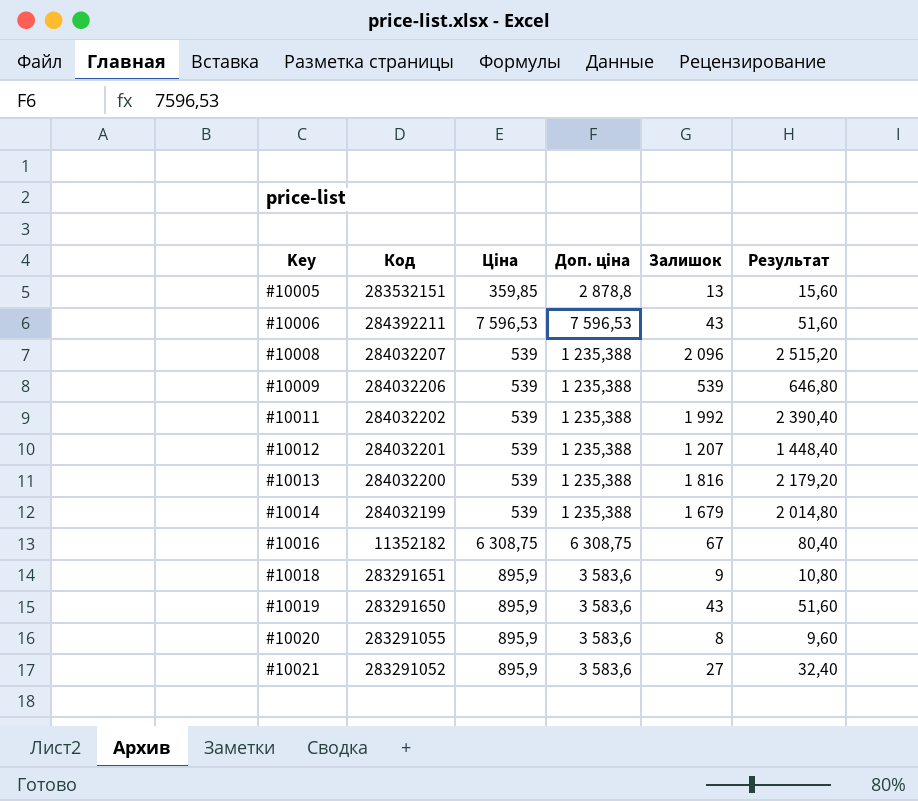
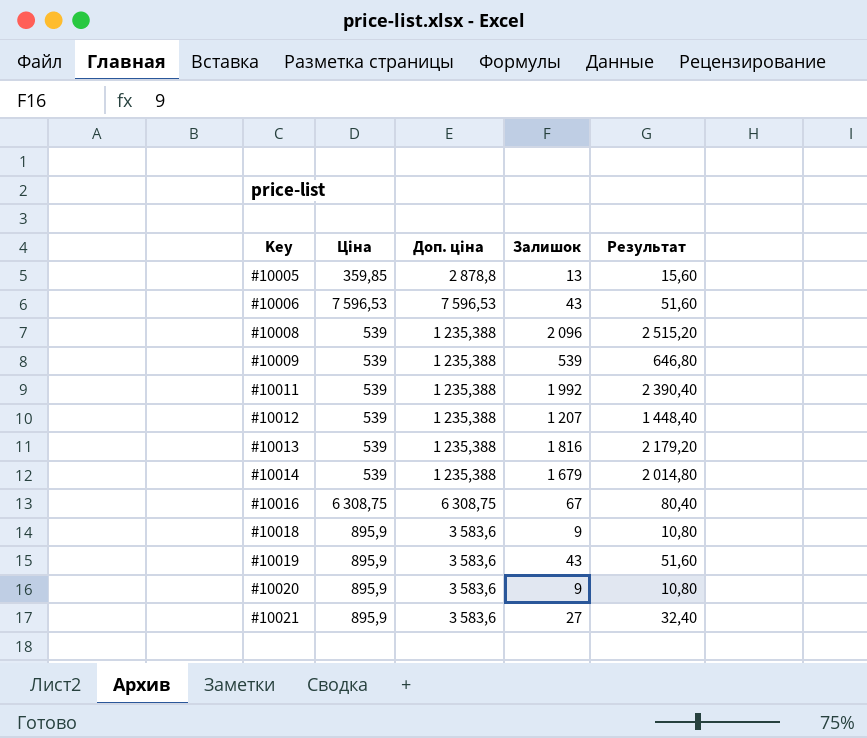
column Код | position: 2 -> none
#10020 | Залишок: 8 -> 9
#10020 | Результат: 9,60 -> 10,80

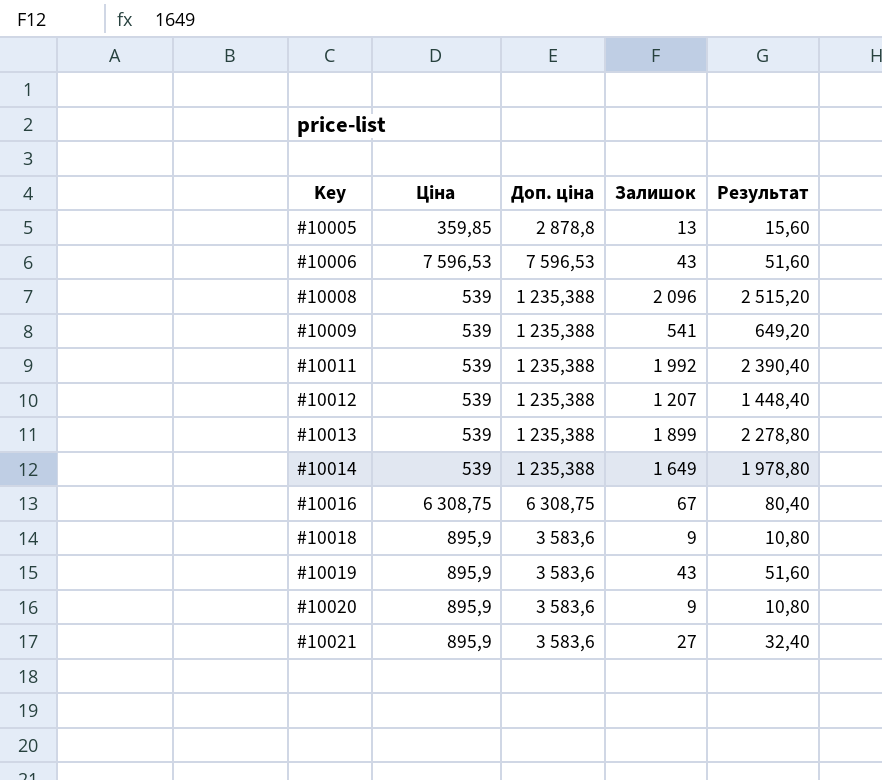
#10009 | Залишок: 539 -> 541
#10009 | Результат: 646,80 -> 649,20
#10013 | Залишок: 1 816 -> 1 899
#10013 | Результат: 2 179,20 -> 2 278,80
#10014 | Залишок: 1 679 -> 1 649
#10014 | Результат: 2 014,80 -> 1 978,80

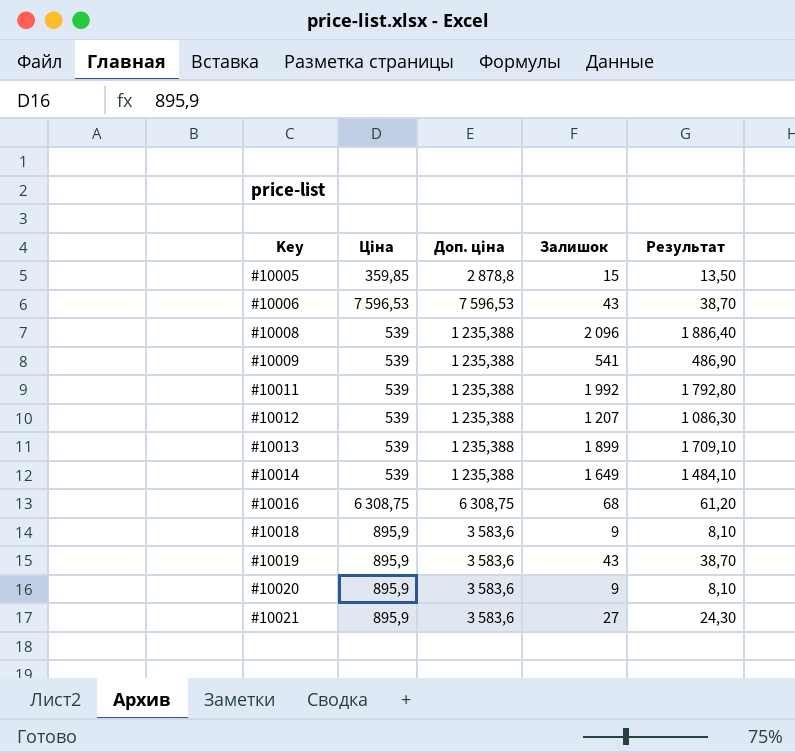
column Результат | formula: [Залишок] * 1,2 -> [Залишок] * 0,9
#10005 | Залишок: 13 -> 15
#10016 | Залишок: 67 -> 68

